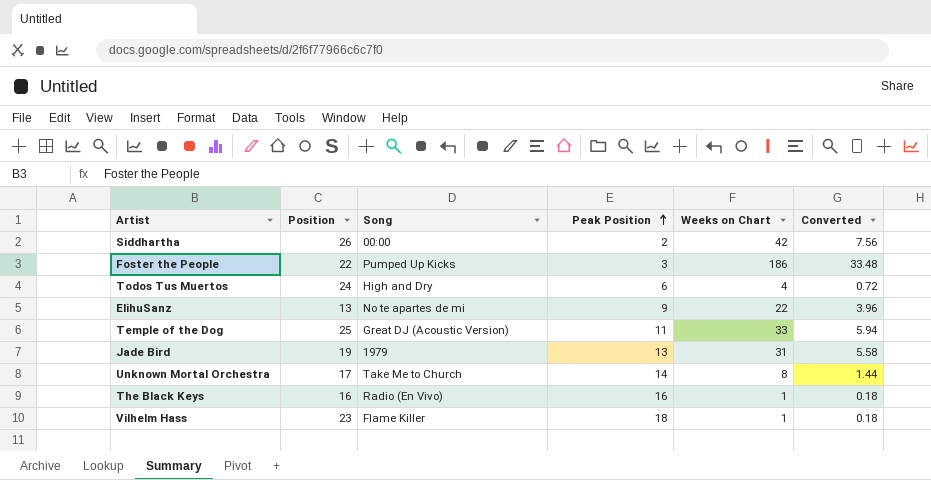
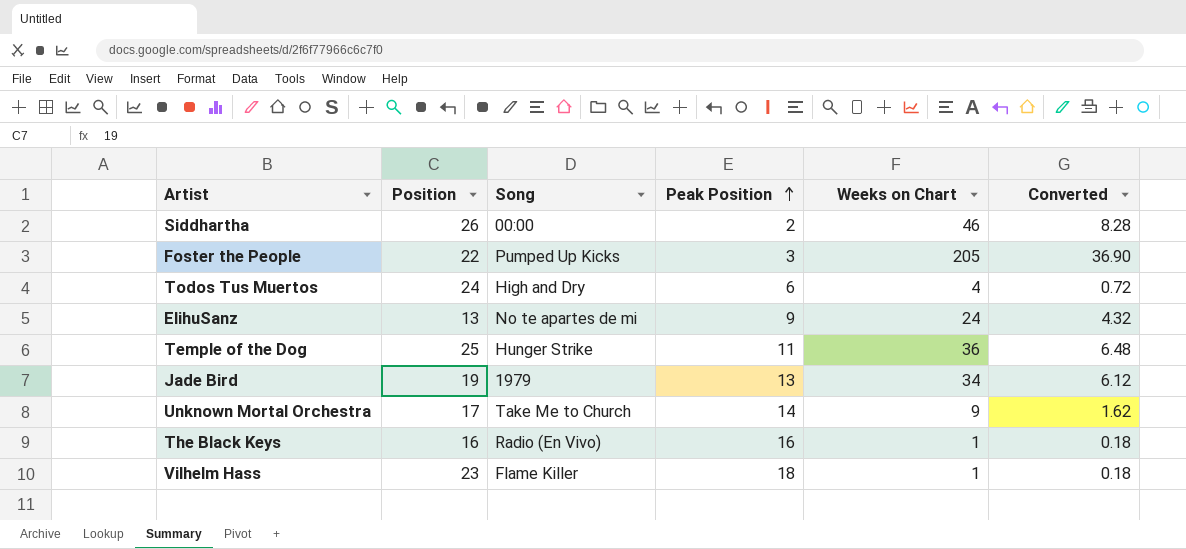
Siddhartha | Weeks on Chart: 42 -> 46
Siddhartha | Converted: 7.56 -> 8.28
Foster the People | Weeks on Chart: 186 -> 205
Foster the People | Converted: 33.48 -> 36.90
ElihuSanz | Weeks on Chart: 22 -> 24
ElihuSanz | Converted: 3.96 -> 4.32
Temple of the Dog | Song: Great DJ (Acoustic Version) -> Hunger Strike
Temple of the Dog | Weeks on Chart: 33 -> 36
Temple of the Dog | Converted: 5.94 -> 6.48
Jade Bird | Weeks on Chart: 31 -> 34
Jade Bird | Converted: 5.58 -> 6.12
Unknown Mortal Orchestra | Weeks on Chart: 8 -> 9
Unknown Mortal Orchestra | Converted: 1.44 -> 1.62

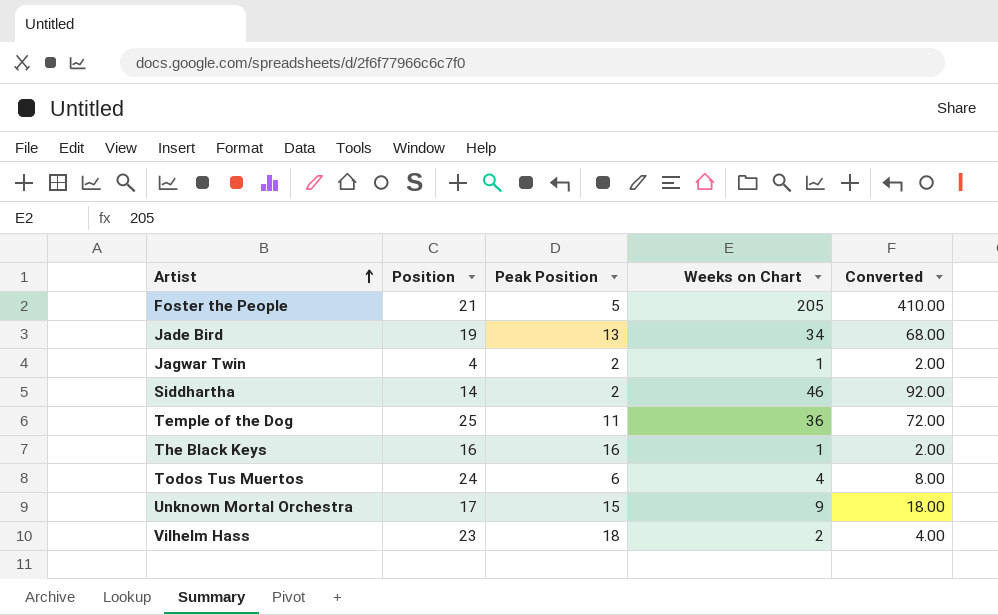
row order: Peak Position ascending -> Artist ascending
column Song | position: 3 -> none
column Converted | formula: [Weeks on Chart] * 0.18 -> [Weeks on Chart] * 2
row ElihuSanz: 13 | No te apartes de mi | 9 | 24 | 4.32 -> none
Foster the People | Position: 22 -> 21
Foster the People | Peak Position: 3 -> 5
row Jagwar Twin: none -> 4 | 2 | 1 | 2.00
Siddhartha | Position: 26 -> 14
Unknown Mortal Orchestra | Peak Position: 14 -> 15
Vilhelm Hass | Weeks on Chart: 1 -> 2

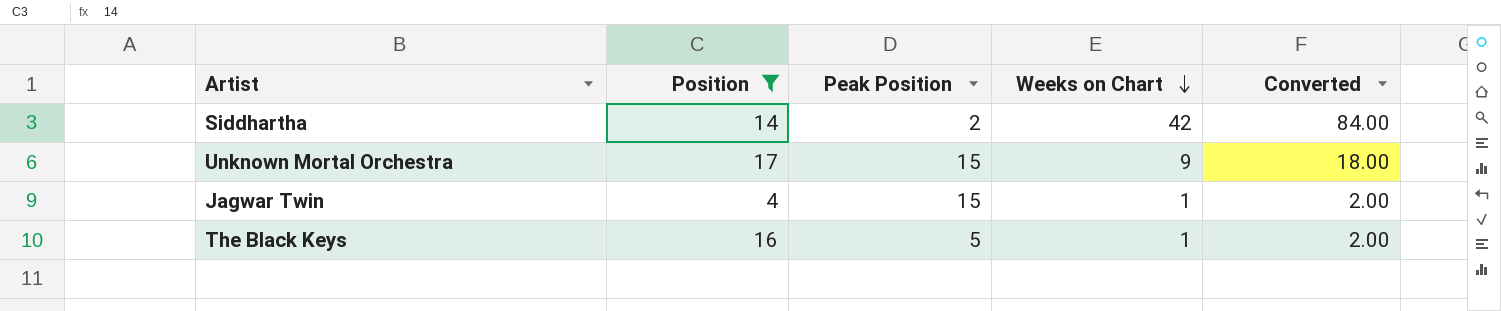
filter: none -> Position <= 17
row order: Artist ascending -> Weeks on Chart descending
Siddhartha | Weeks on Chart: 46 -> 42
Siddhartha | Converted: 92.00 -> 84.00
Jagwar Twin | Peak Position: 2 -> 15
The Black Keys | Peak Position: 16 -> 5

